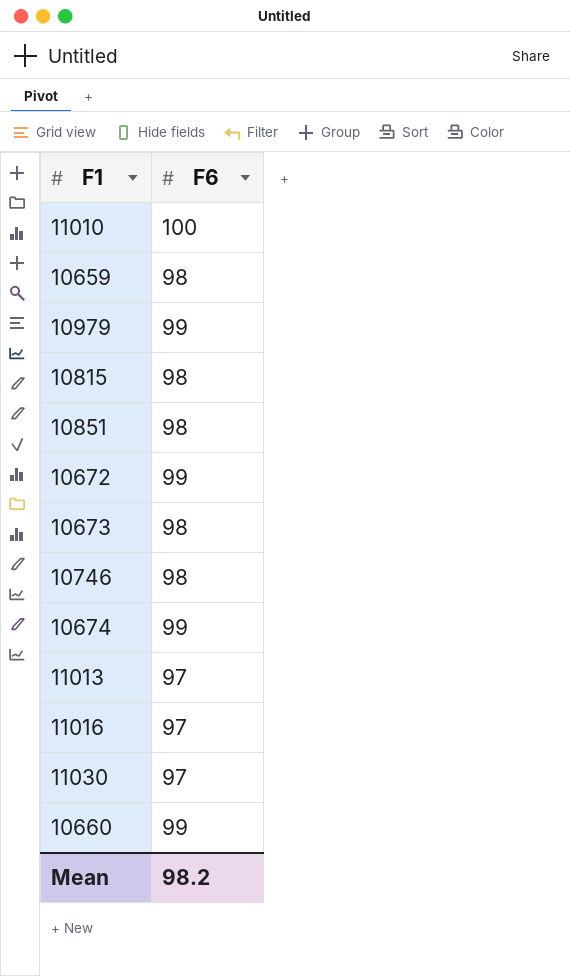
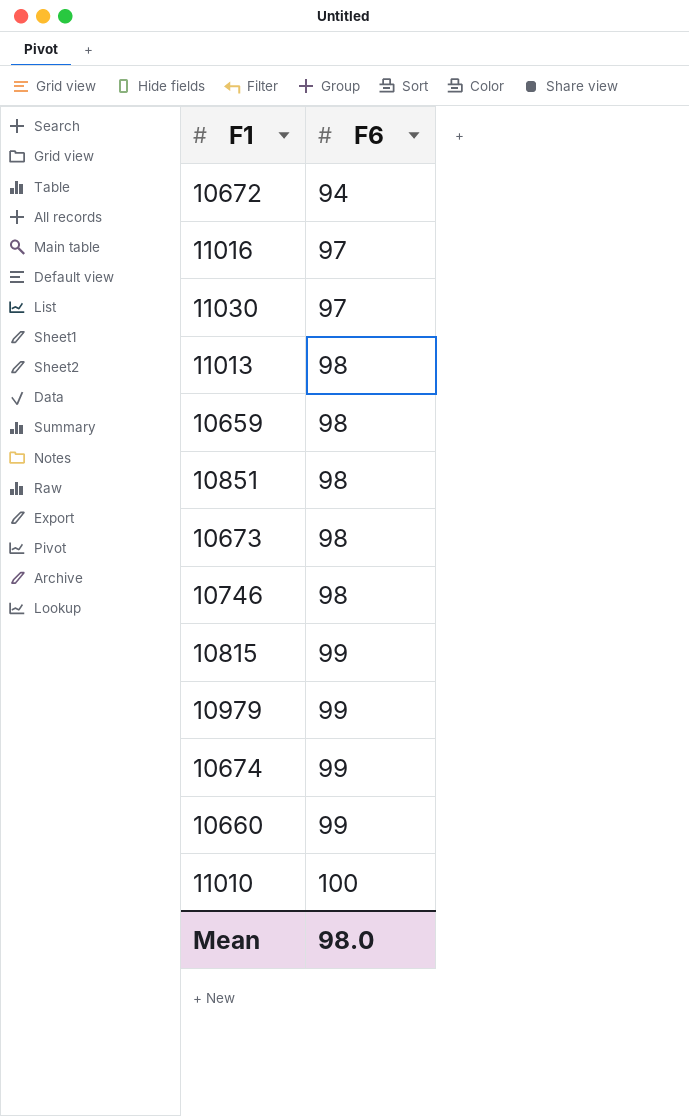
row order: none -> F6 ascending
10672 | F6: 99 -> 94
11013 | F6: 97 -> 98
10815 | F6: 98 -> 99
Mean | F6: 98.2 -> 98.0

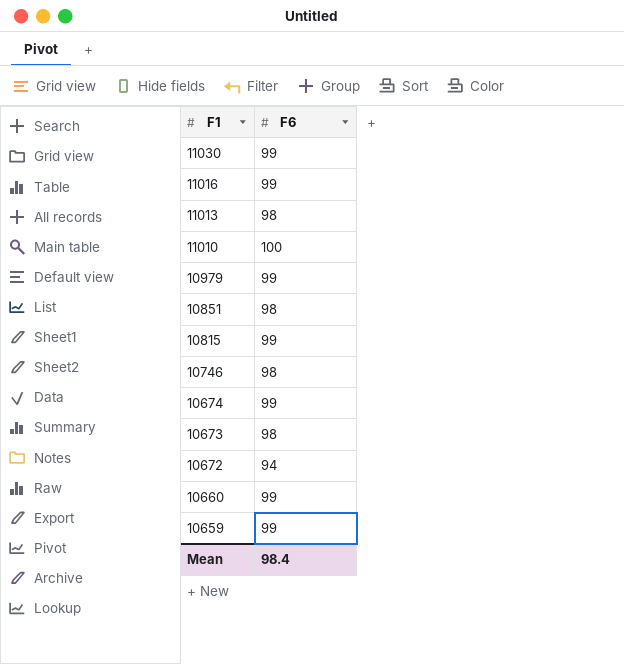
row order: F6 ascending -> F1 descending
11030 | F6: 97 -> 99
11016 | F6: 97 -> 99
10659 | F6: 98 -> 99
Mean | F6: 98.0 -> 98.4

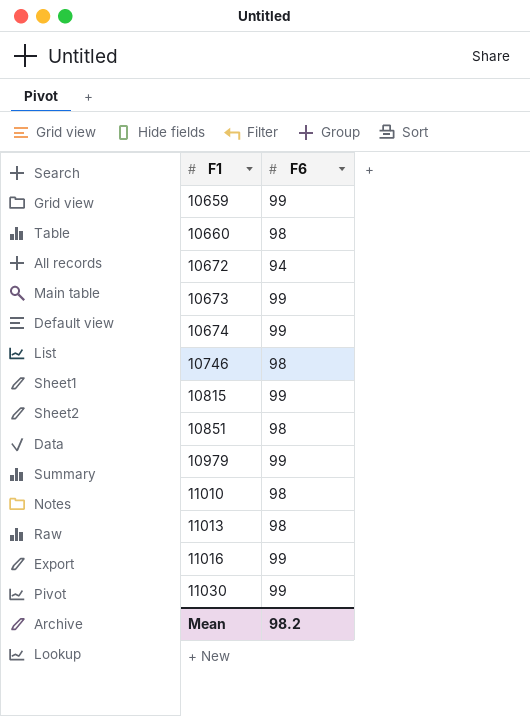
row order: F1 descending -> F1 ascending
10660 | F6: 99 -> 98
10673 | F6: 98 -> 99
11010 | F6: 100 -> 98
Mean | F6: 98.4 -> 98.2

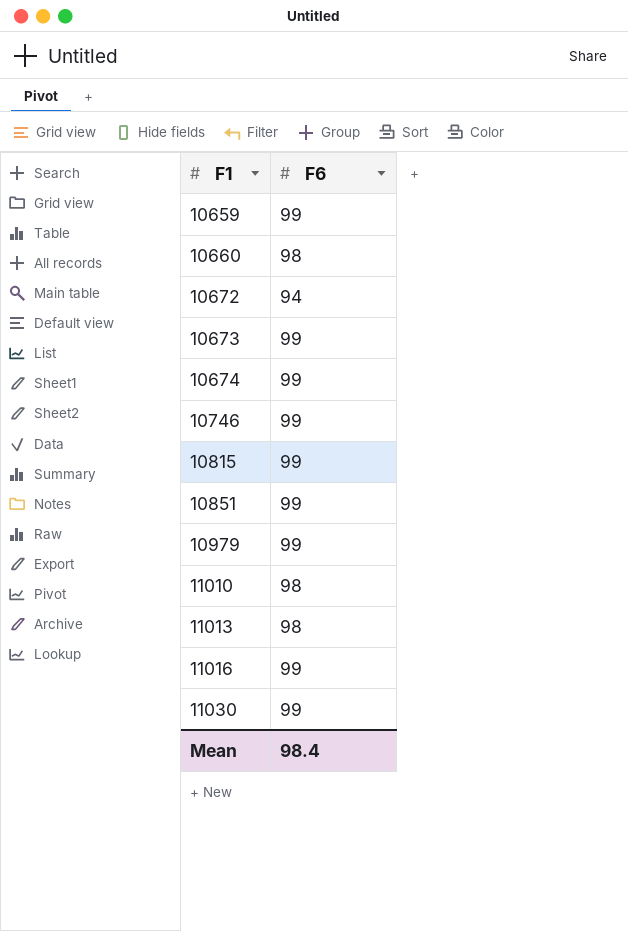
10746 | F6: 98 -> 99
10851 | F6: 98 -> 99
Mean | F6: 98.2 -> 98.4

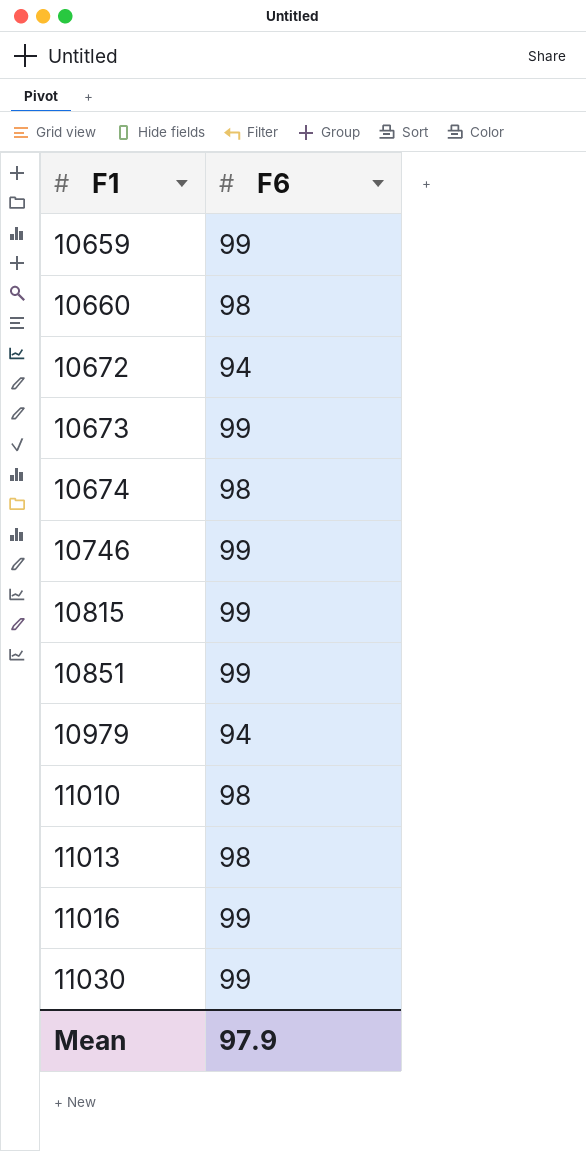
10674 | F6: 99 -> 98
10979 | F6: 99 -> 94
Mean | F6: 98.4 -> 97.9

